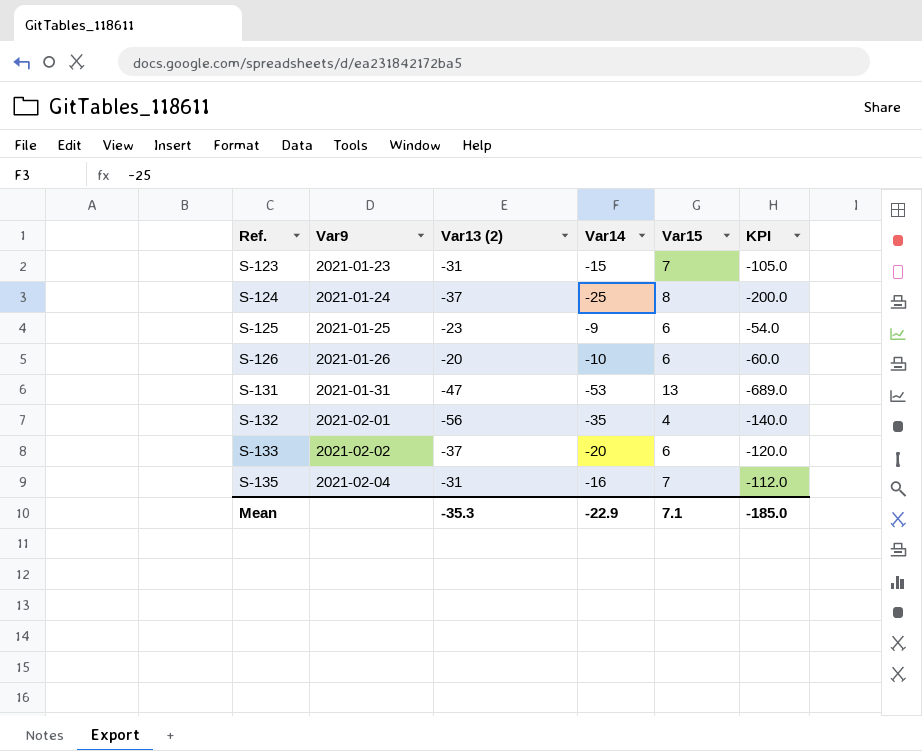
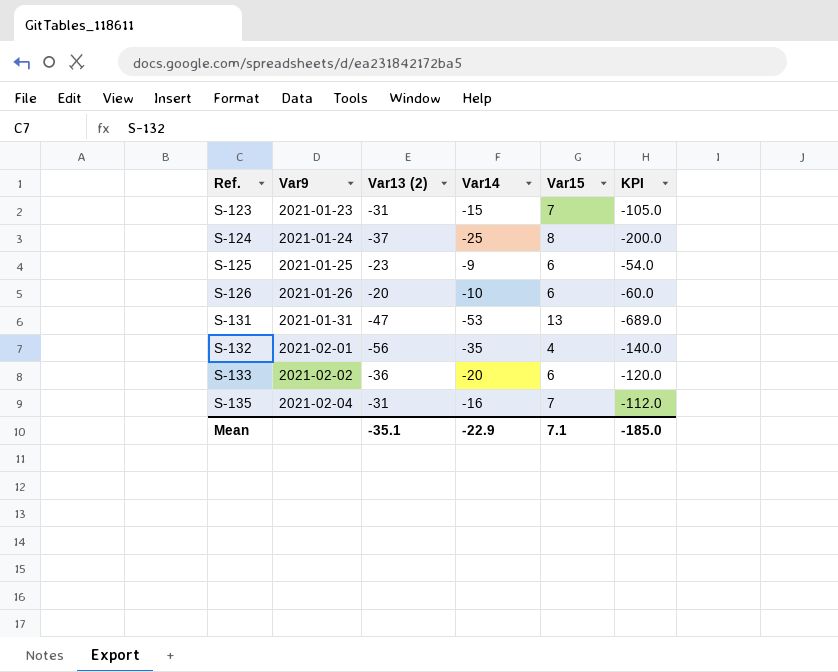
S-133 | Var13 (2): -37 -> -36
Mean | Var13 (2): -35.3 -> -35.1

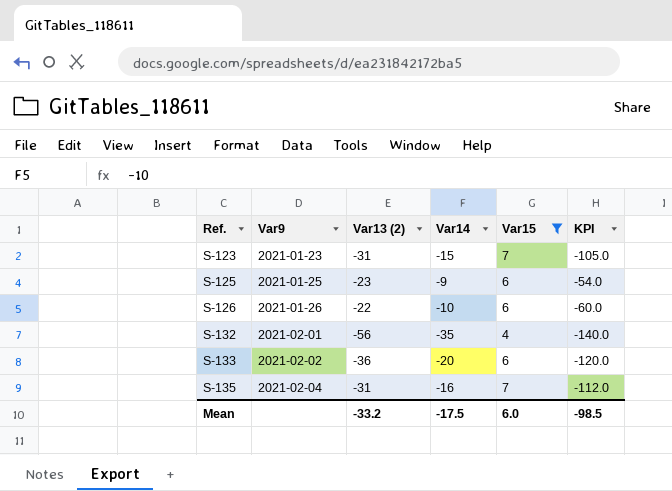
filter: none -> Var15 <= 7
S-126 | Var13 (2): -20 -> -22
Mean | Var13 (2): -35.1 -> -33.2
Mean | Var14: -22.9 -> -17.5
Mean | Var15: 7.1 -> 6.0
Mean | KPI: -185.0 -> -98.5

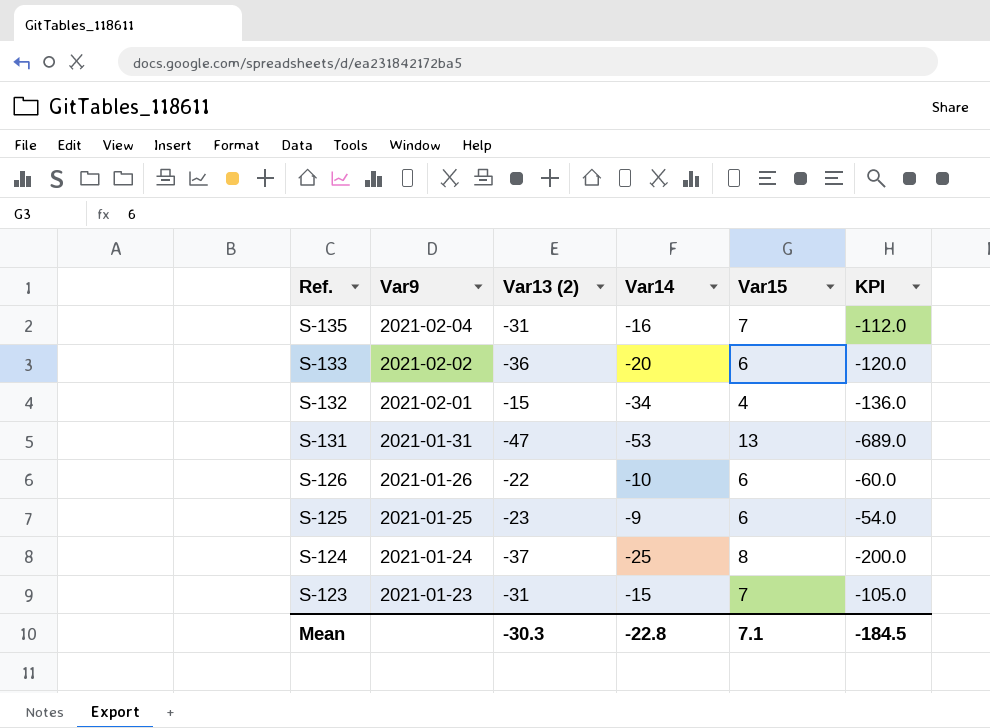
filter: Var15 <= 7 -> none
row order: Ref. ascending -> Ref. descending
S-132 | Var13 (2): -56 -> -15
S-132 | Var14: -35 -> -34
S-132 | KPI: -140.0 -> -136.0
Mean | Var13 (2): -33.2 -> -30.3
Mean | Var14: -17.5 -> -22.8
Mean | Var15: 6.0 -> 7.1
Mean | KPI: -98.5 -> -184.5

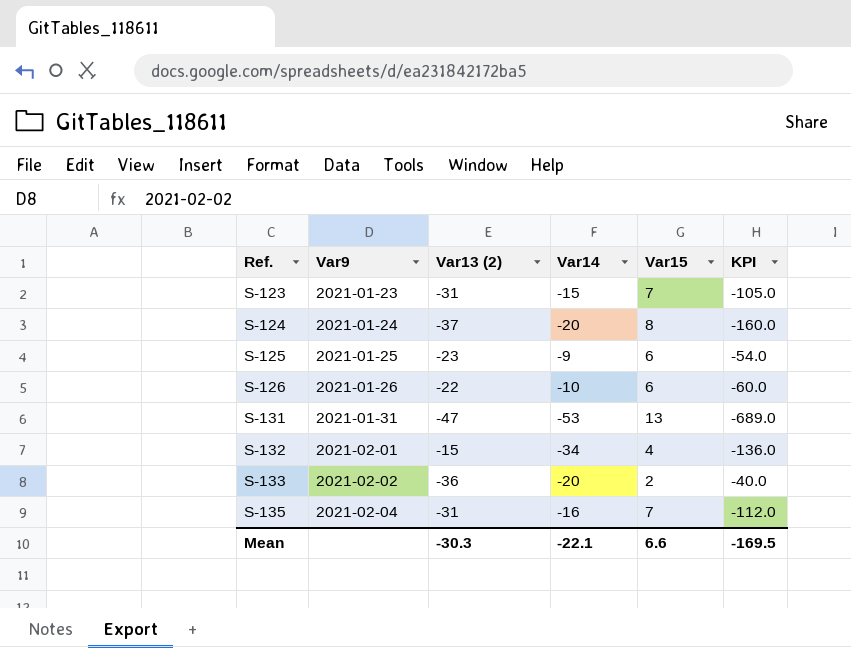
row order: Ref. descending -> Ref. ascending
S-124 | Var14: -25 -> -20
S-124 | KPI: -200.0 -> -160.0
S-133 | Var15: 6 -> 2
S-133 | KPI: -120.0 -> -40.0
Mean | Var14: -22.8 -> -22.1
Mean | Var15: 7.1 -> 6.6
Mean | KPI: -184.5 -> -169.5

